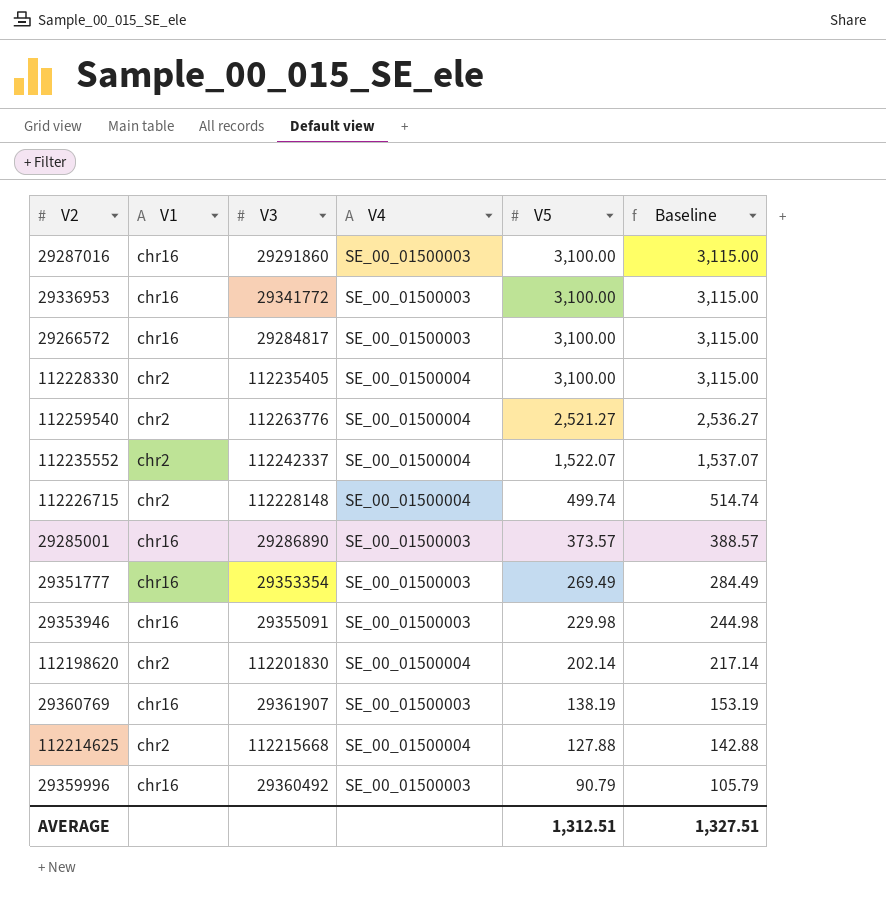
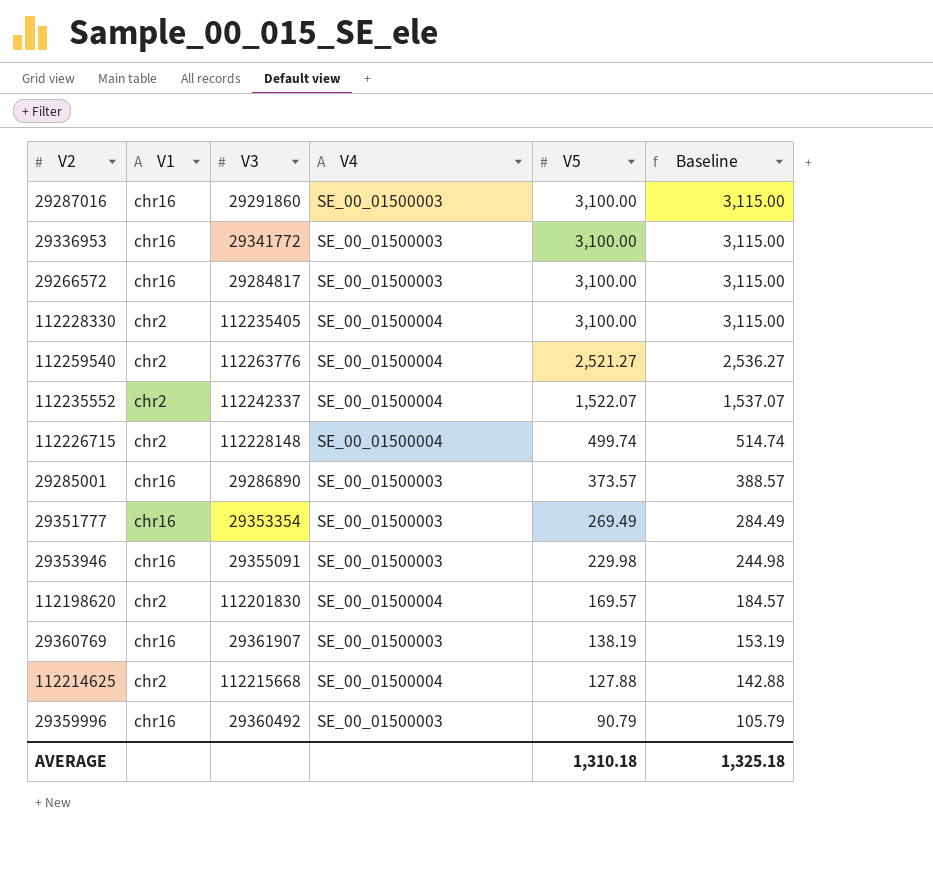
112198620 | V5: 202.14 -> 169.57
112198620 | Baseline: 217.14 -> 184.57
AVERAGE | V5: 1,312.51 -> 1,310.18
AVERAGE | Baseline: 1,327.51 -> 1,325.18

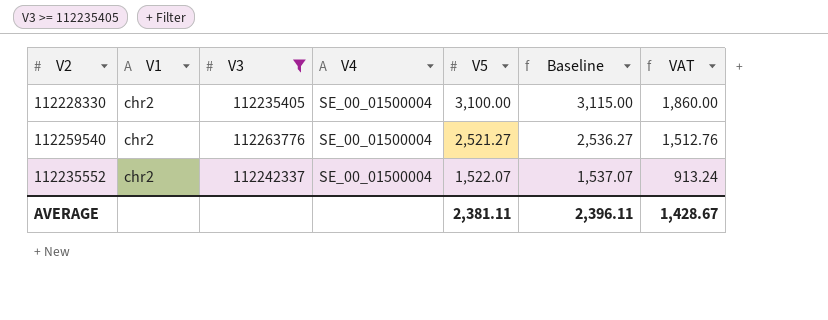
filter: none -> V3 >= 112235405
column VAT | formula: none -> [V5] * 0.6
AVERAGE | V5: 1,310.18 -> 2,381.11
AVERAGE | Baseline: 1,325.18 -> 2,396.11

